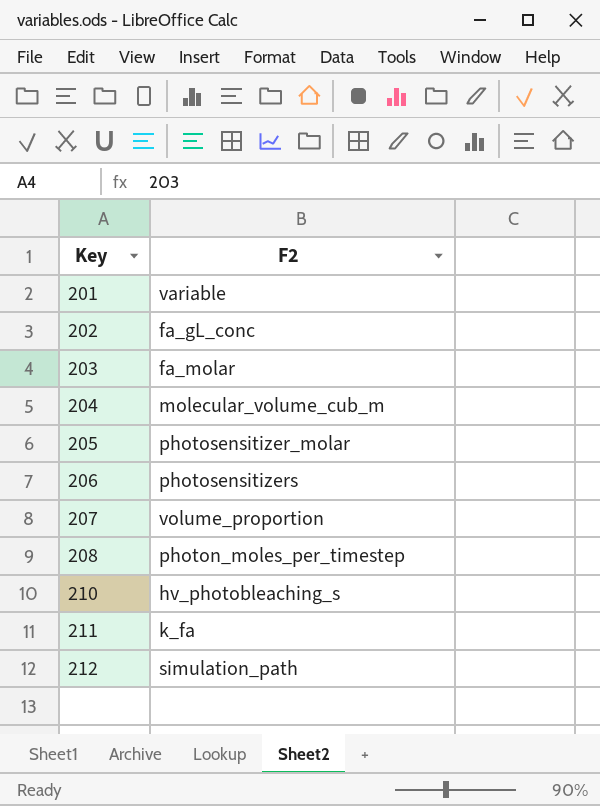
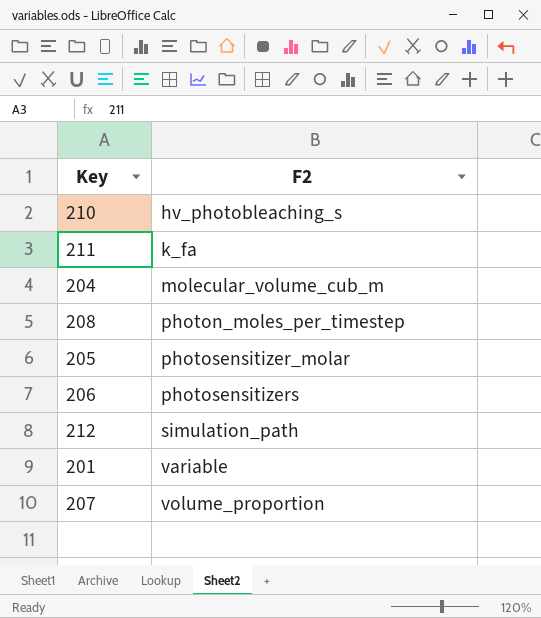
row order: Key ascending -> F2 ascending
row 202: fa_gL_conc -> none
row 203: fa_molar -> none

